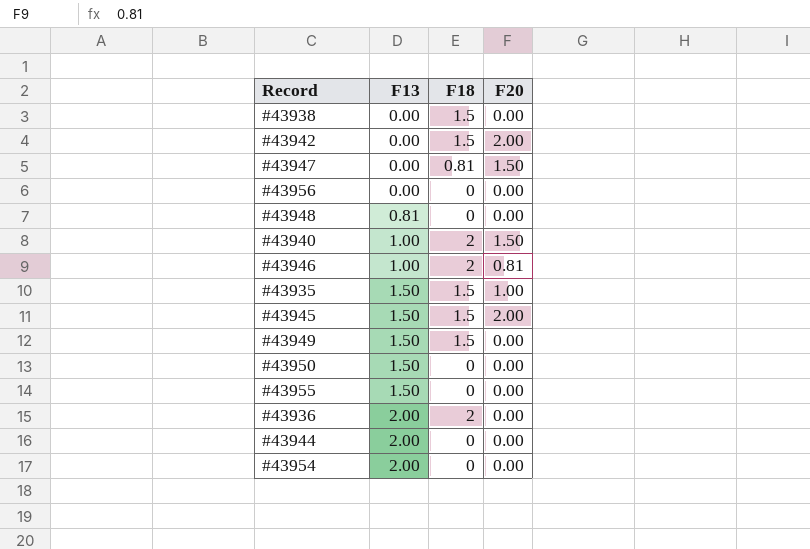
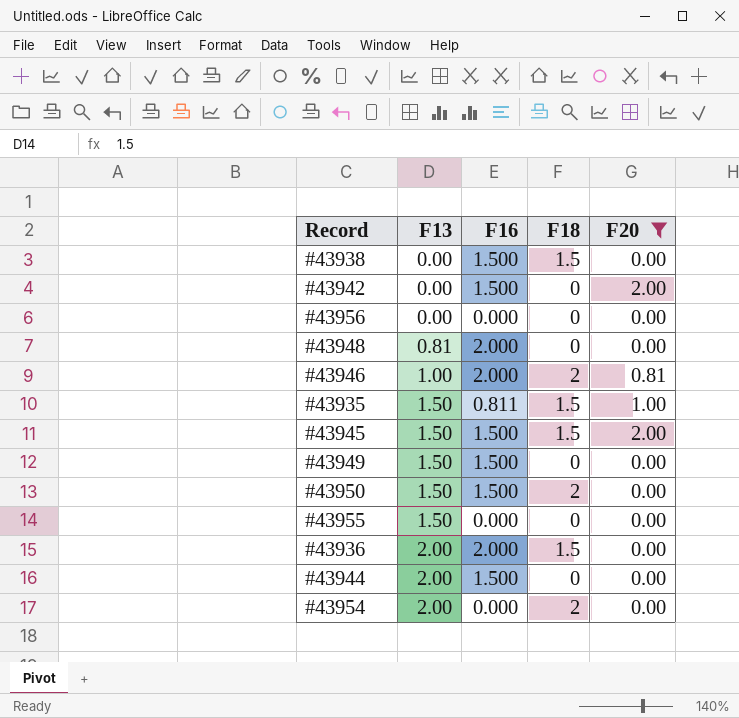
filter: none -> F20 != 1.50
column F16 | position: none -> 3
#43942 | F18: 1.5 -> 0
#43949 | F18: 1.5 -> 0
#43950 | F18: 0 -> 2
#43936 | F18: 2 -> 1.5
#43954 | F18: 0 -> 2

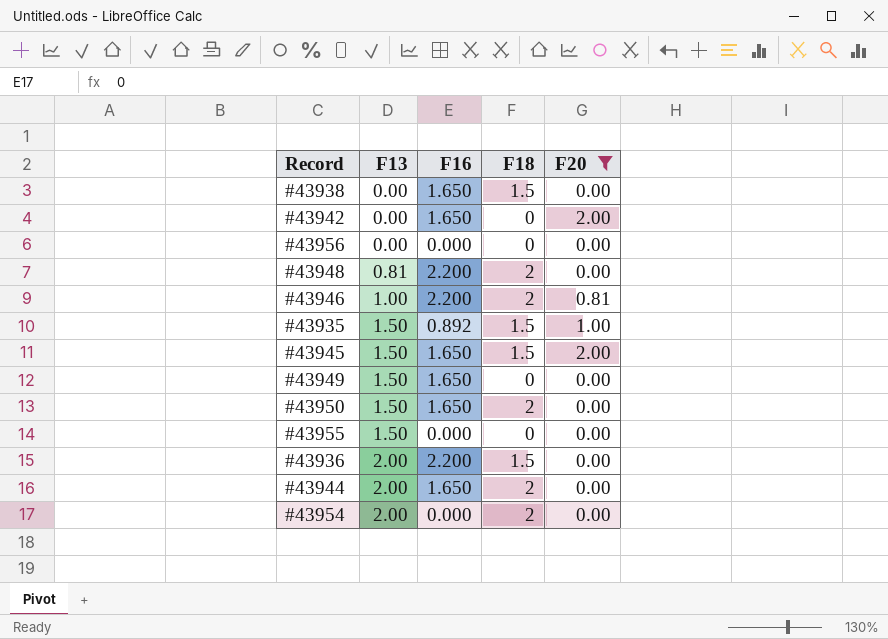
#43938 | F16: 1.500 -> 1.650
#43942 | F16: 1.500 -> 1.650
#43948 | F16: 2.000 -> 2.200
#43948 | F18: 0 -> 2
#43946 | F16: 2.000 -> 2.200
#43935 | F16: 0.811 -> 0.892
#43945 | F16: 1.500 -> 1.650
#43949 | F16: 1.500 -> 1.650
#43950 | F16: 1.500 -> 1.650
#43936 | F16: 2.000 -> 2.200
#43944 | F16: 1.500 -> 1.650
#43944 | F18: 0 -> 2

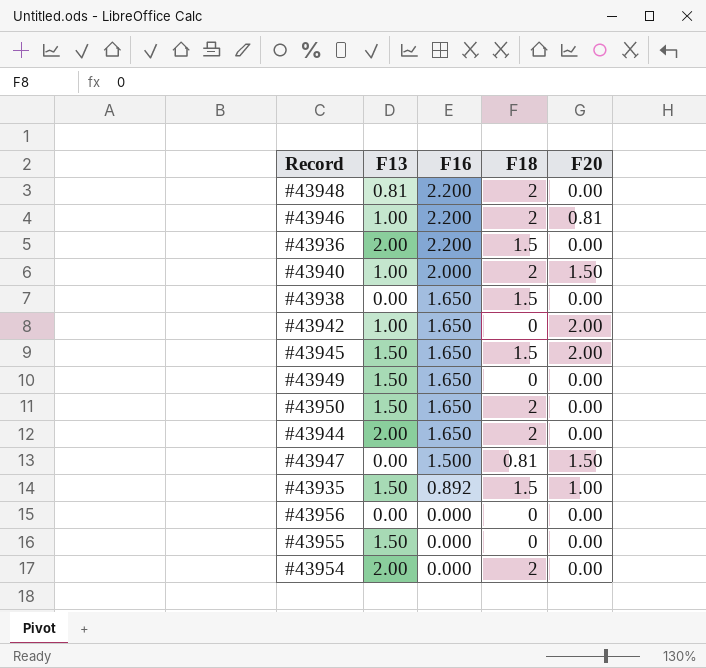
filter: F20 != 1.50 -> none
row order: F13 ascending -> F16 descending
#43942 | F13: 0.00 -> 1.00

